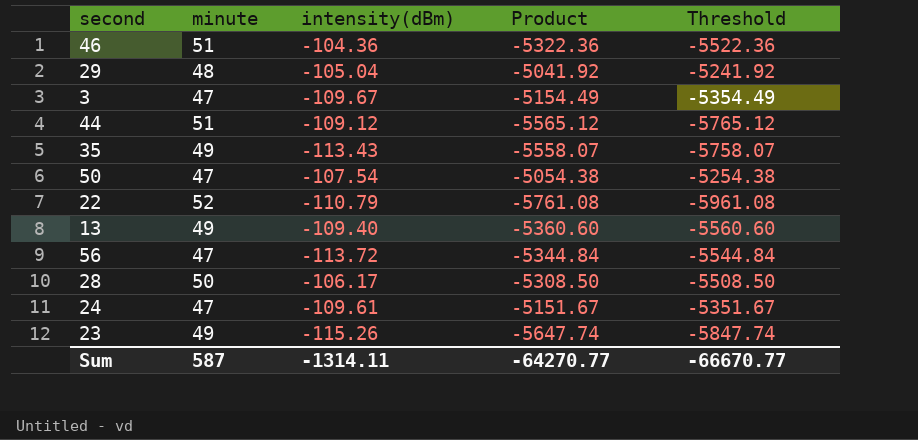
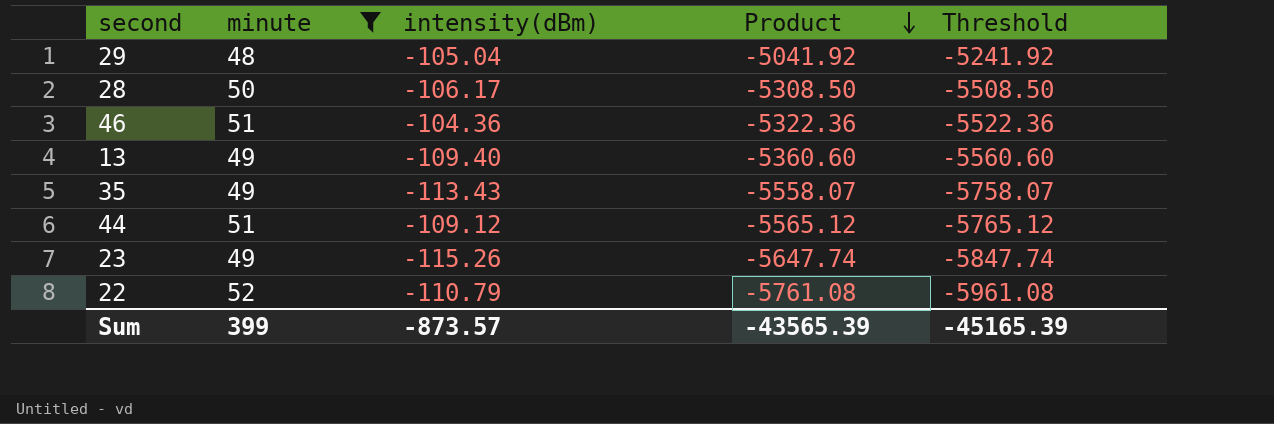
filter: none -> minute != 47
row order: none -> Product descending
Sum | minute: 587 -> 399
Sum | intensity(dBm): -1314.11 -> -873.57
Sum | Product: -64270.77 -> -43565.39
Sum | Threshold: -66670.77 -> -45165.39

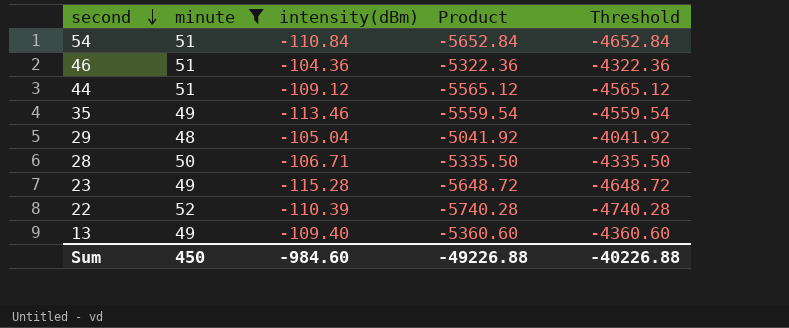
row order: Product descending -> second descending
column Threshold | formula: [Product] - 200 -> [Product] + 1000
row 54: none -> 51 | -110.84 | -5652.84 | -4652.84
35 | intensity(dBm): -113.43 -> -113.46
35 | Product: -5558.07 -> -5559.54
28 | intensity(dBm): -106.17 -> -106.71
28 | Product: -5308.50 -> -5335.50
23 | intensity(dBm): -115.26 -> -115.28
23 | Product: -5647.74 -> -5648.72
22 | intensity(dBm): -110.79 -> -110.39
22 | Product: -5761.08 -> -5740.28
Sum | minute: 399 -> 450
Sum | intensity(dBm): -873.57 -> -984.60
Sum | Product: -43565.39 -> -49226.88
Sum | Threshold: -45165.39 -> -40226.88

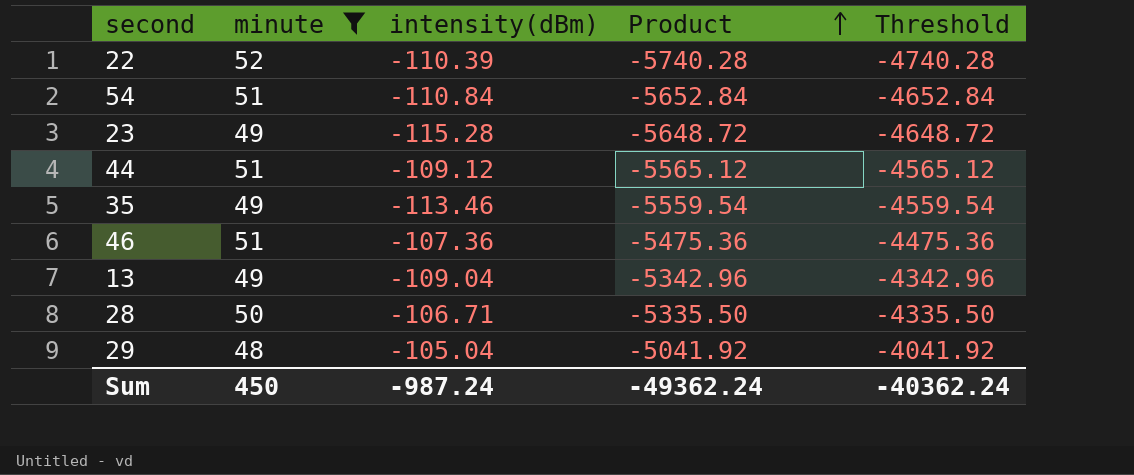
row order: second descending -> Product ascending
46 | intensity(dBm): -104.36 -> -107.36
46 | Product: -5322.36 -> -5475.36
46 | Threshold: -4322.36 -> -4475.36
13 | intensity(dBm): -109.40 -> -109.04
13 | Product: -5360.60 -> -5342.96
13 | Threshold: -4360.60 -> -4342.96
Sum | intensity(dBm): -984.60 -> -987.24
Sum | Product: -49226.88 -> -49362.24
Sum | Threshold: -40226.88 -> -40362.24

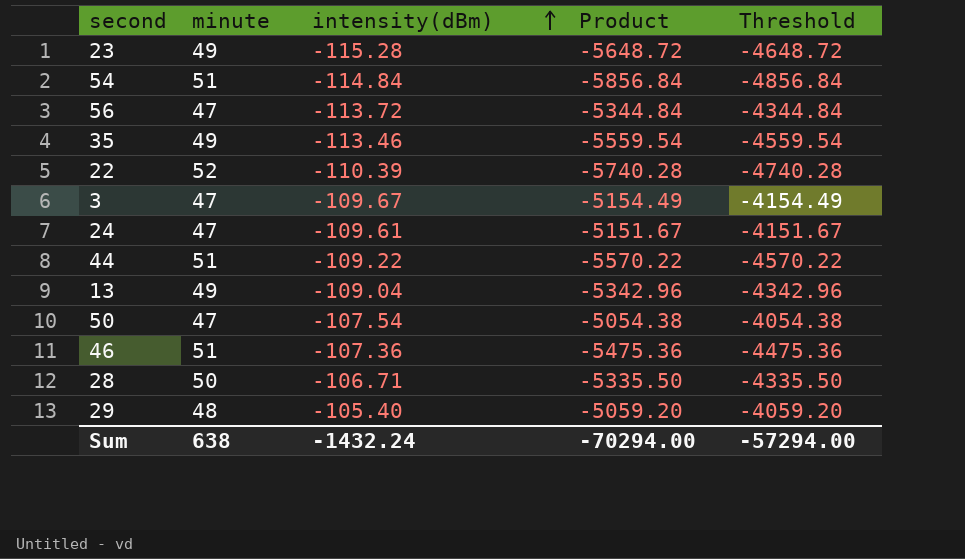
filter: minute != 47 -> none
row order: Product ascending -> intensity(dBm) ascending
54 | intensity(dBm): -110.84 -> -114.84
54 | Product: -5652.84 -> -5856.84
54 | Threshold: -4652.84 -> -4856.84
44 | intensity(dBm): -109.12 -> -109.22
44 | Product: -5565.12 -> -5570.22
44 | Threshold: -4565.12 -> -4570.22
29 | intensity(dBm): -105.04 -> -105.40
29 | Product: -5041.92 -> -5059.20
29 | Threshold: -4041.92 -> -4059.20
Sum | minute: 450 -> 638
Sum | intensity(dBm): -987.24 -> -1432.24
Sum | Product: -49362.24 -> -70294.00
Sum | Threshold: -40362.24 -> -57294.00

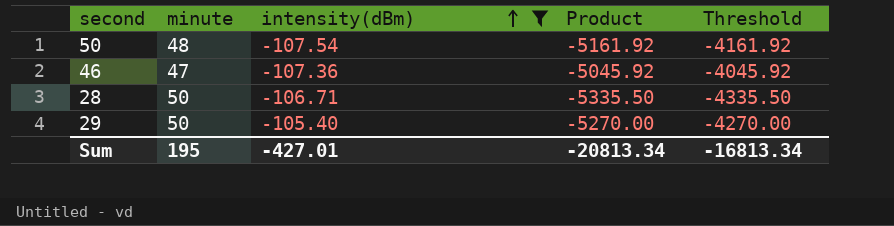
filter: none -> intensity(dBm) >= -107.54
50 | minute: 47 -> 48
50 | Product: -5054.38 -> -5161.92
50 | Threshold: -4054.38 -> -4161.92
46 | minute: 51 -> 47
46 | Product: -5475.36 -> -5045.92
46 | Threshold: -4475.36 -> -4045.92
29 | minute: 48 -> 50
29 | Product: -5059.20 -> -5270.00
29 | Threshold: -4059.20 -> -4270.00
Sum | minute: 638 -> 195
Sum | intensity(dBm): -1432.24 -> -427.01
Sum | Product: -70294.00 -> -20813.34
Sum | Threshold: -57294.00 -> -16813.34

